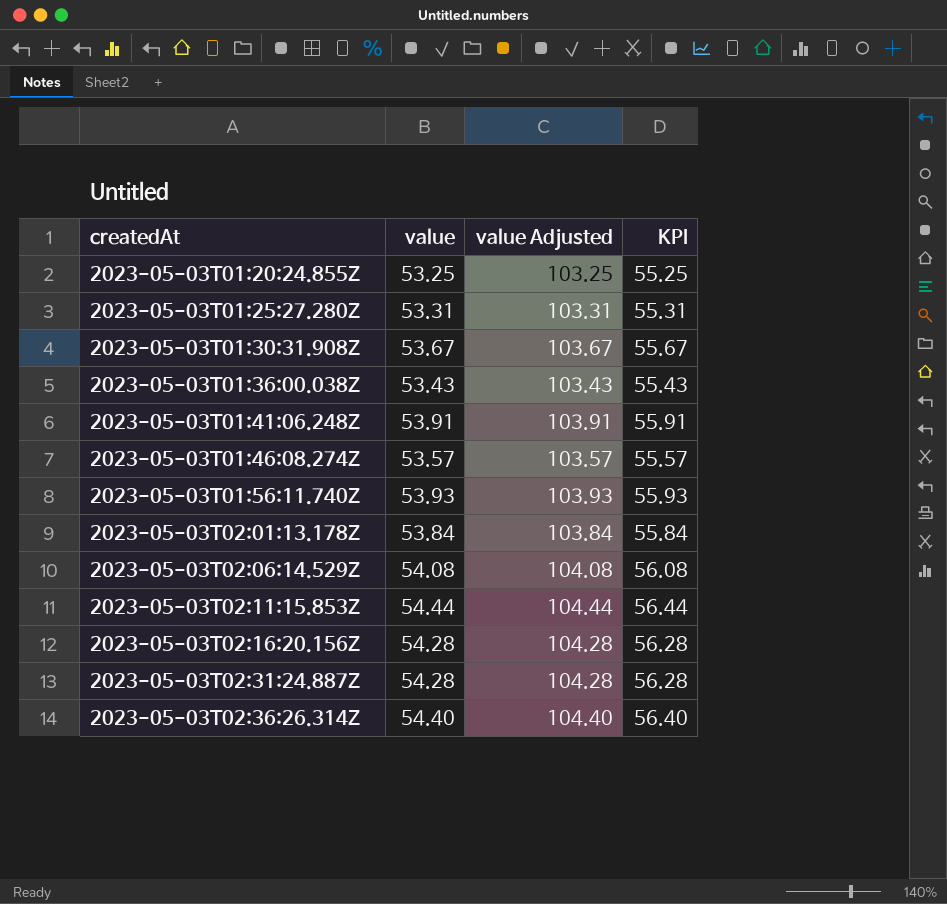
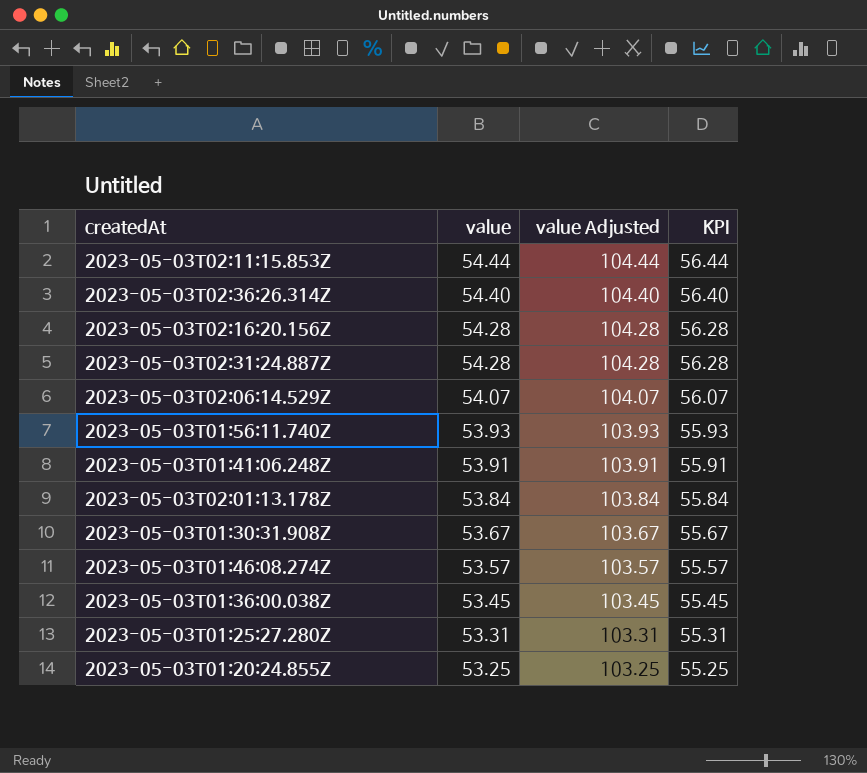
row order: createdAt ascending -> value descending
2023-05-03T02:06:14.529Z | value: 54.08 -> 54.07
2023-05-03T02:06:14.529Z | value Adjusted: 104.08 -> 104.07
2023-05-03T02:06:14.529Z | KPI: 56.08 -> 56.07
2023-05-03T01:36:00.038Z | value: 53.43 -> 53.45
2023-05-03T01:36:00.038Z | value Adjusted: 103.43 -> 103.45
2023-05-03T01:36:00.038Z | KPI: 55.43 -> 55.45

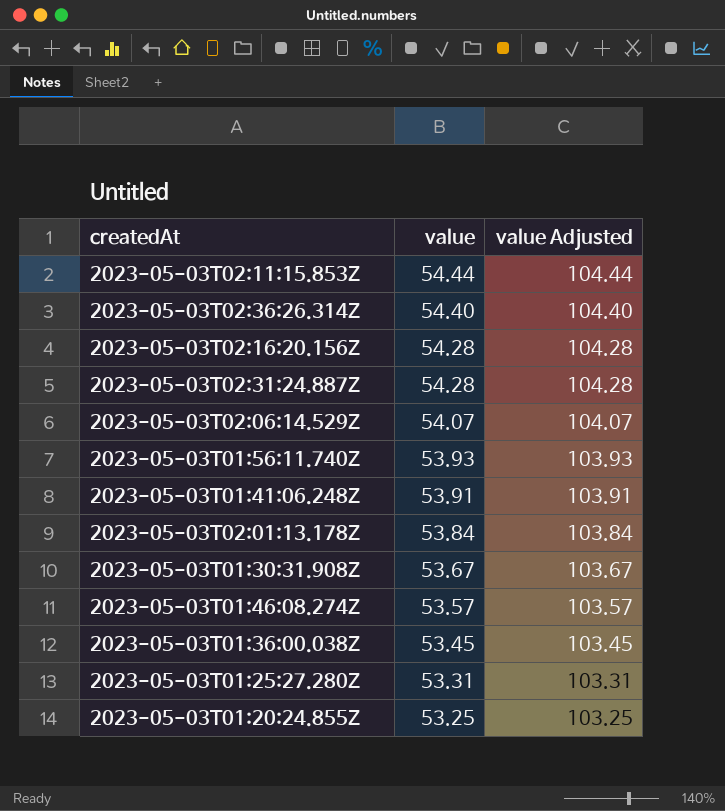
column KPI | formula: [value] + 2 -> none

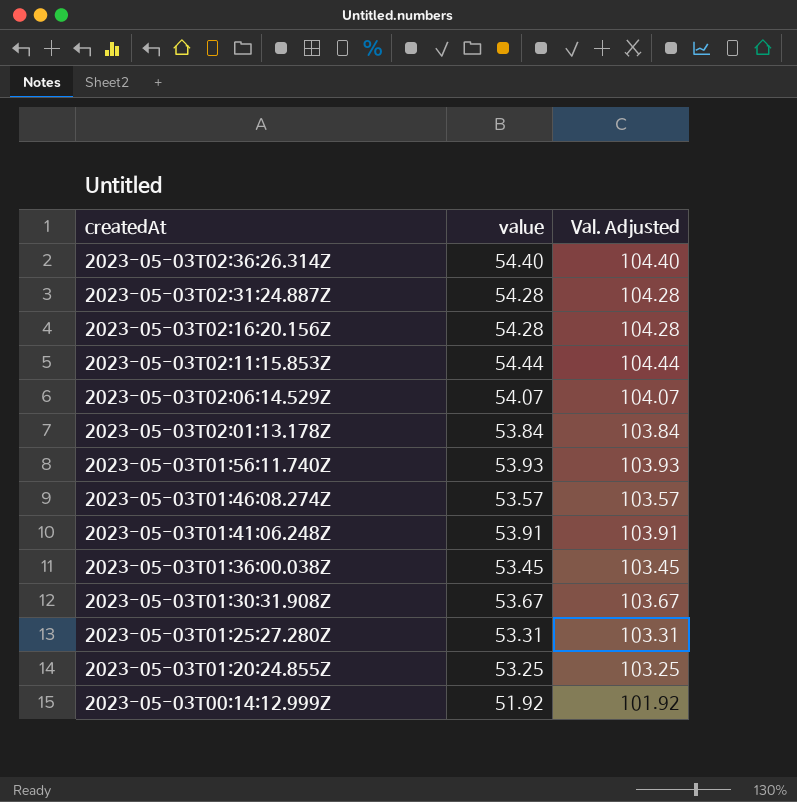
row order: value descending -> createdAt descending
column name: value Adjusted -> Val. Adjusted
row 2023-05-03T00:14:12.999Z: none -> 51.92 | 101.92

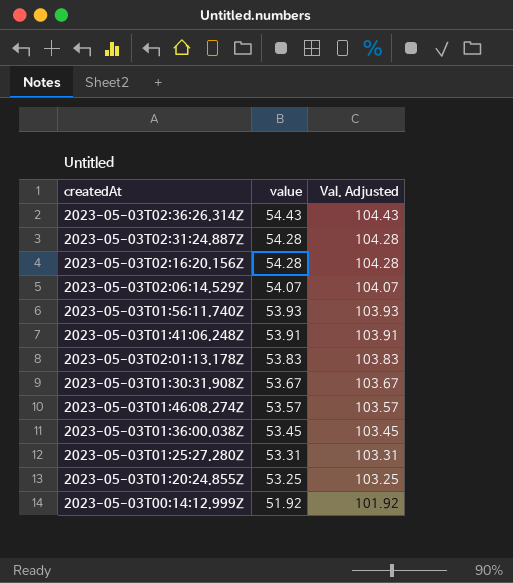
row order: createdAt descending -> value descending
row 2023-05-03T02:11:15.853Z: 54.44 | 104.44 -> none
2023-05-03T02:36:26.314Z | value: 54.40 -> 54.43
2023-05-03T02:36:26.314Z | Val. Adjusted: 104.40 -> 104.43
2023-05-03T02:01:13.178Z | value: 53.84 -> 53.83
2023-05-03T02:01:13.178Z | Val. Adjusted: 103.84 -> 103.83

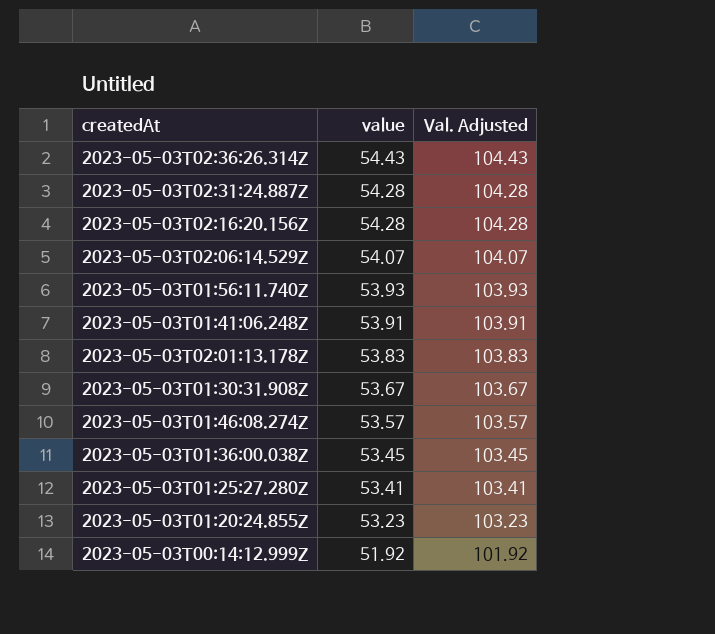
2023-05-03T01:25:27.280Z | value: 53.31 -> 53.41
2023-05-03T01:25:27.280Z | Val. Adjusted: 103.31 -> 103.41
2023-05-03T01:20:24.855Z | value: 53.25 -> 53.23
2023-05-03T01:20:24.855Z | Val. Adjusted: 103.25 -> 103.23

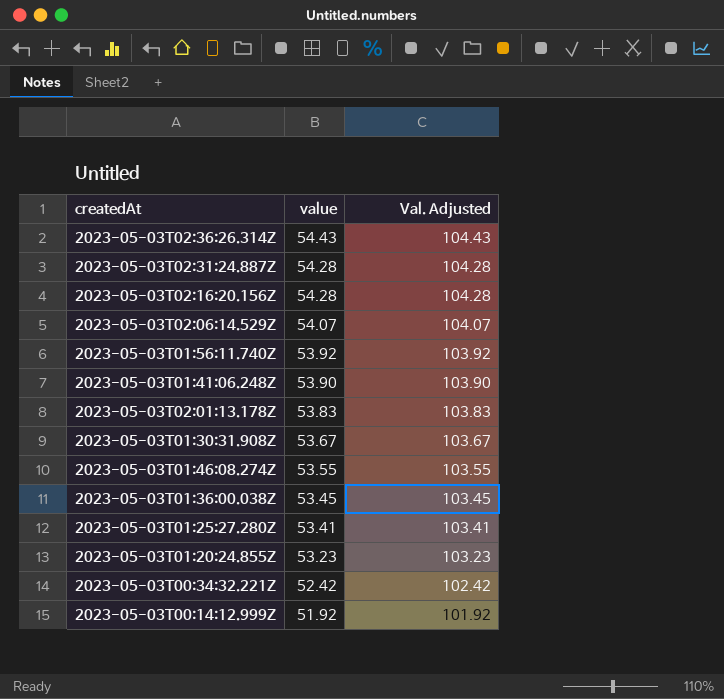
2023-05-03T01:56:11.740Z | value: 53.93 -> 53.92
2023-05-03T01:56:11.740Z | Val. Adjusted: 103.93 -> 103.92
2023-05-03T01:41:06.248Z | value: 53.91 -> 53.90
2023-05-03T01:41:06.248Z | Val. Adjusted: 103.91 -> 103.90
2023-05-03T01:46:08.274Z | value: 53.57 -> 53.55
2023-05-03T01:46:08.274Z | Val. Adjusted: 103.57 -> 103.55
row 2023-05-03T00:34:32.221Z: none -> 52.42 | 102.42

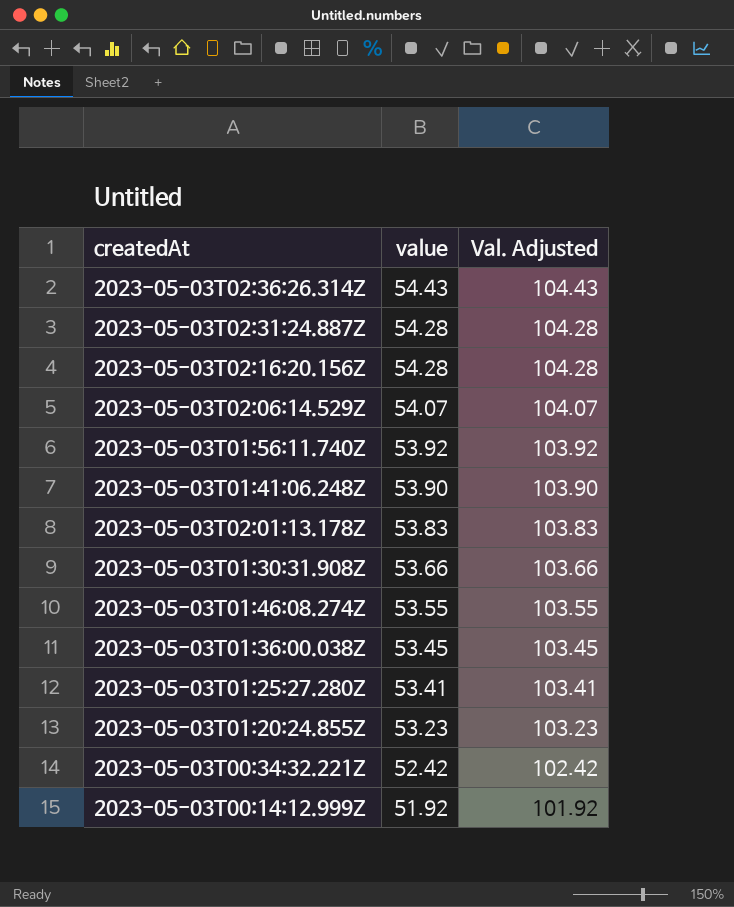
2023-05-03T01:30:31.908Z | value: 53.67 -> 53.66
2023-05-03T01:30:31.908Z | Val. Adjusted: 103.67 -> 103.66

